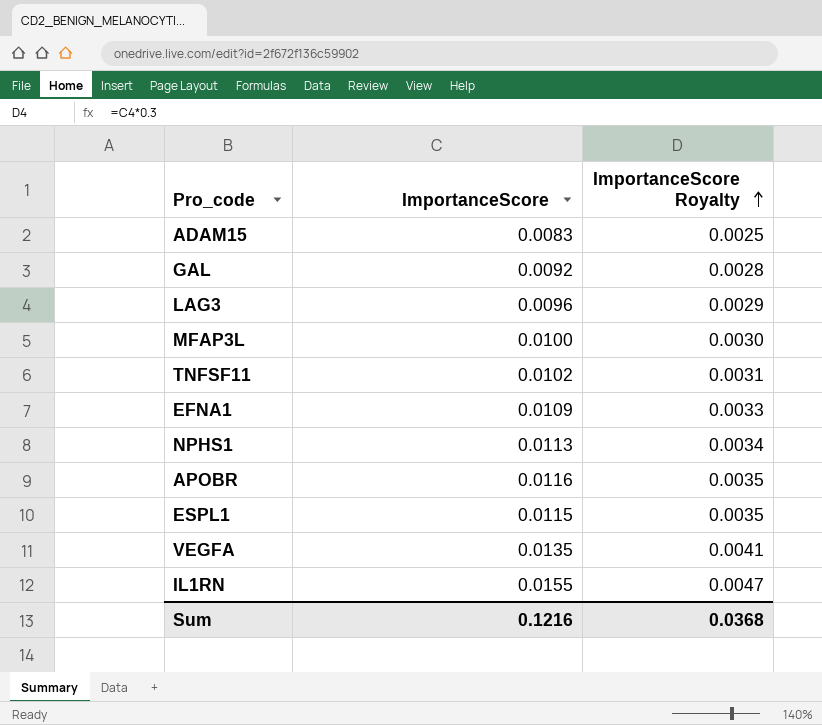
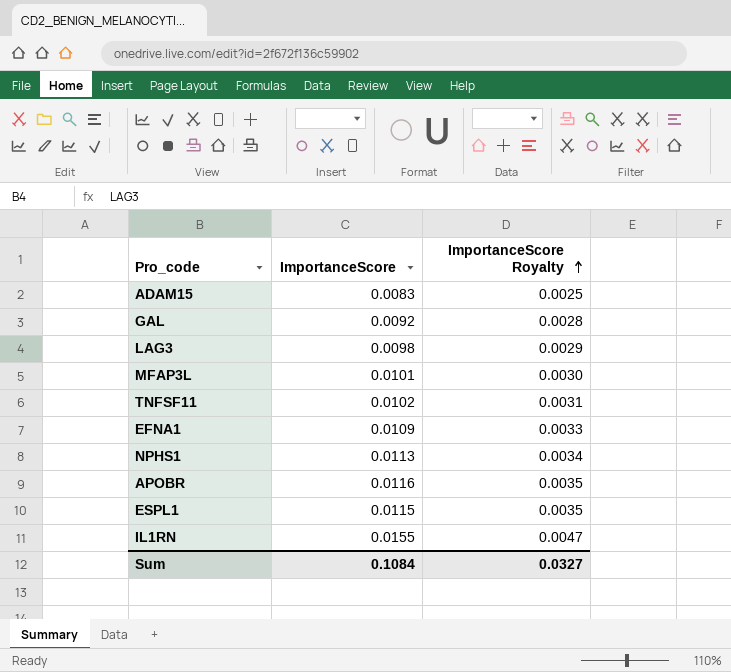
row VEGFA: 0.0135 | 0.0041 -> none
LAG3 | ImportanceScore: 0.0096 -> 0.0098
MFAP3L | ImportanceScore: 0.0100 -> 0.0101
Sum | ImportanceScore: 0.1216 -> 0.1084
Sum | ImportanceScore Royalty: 0.0368 -> 0.0327

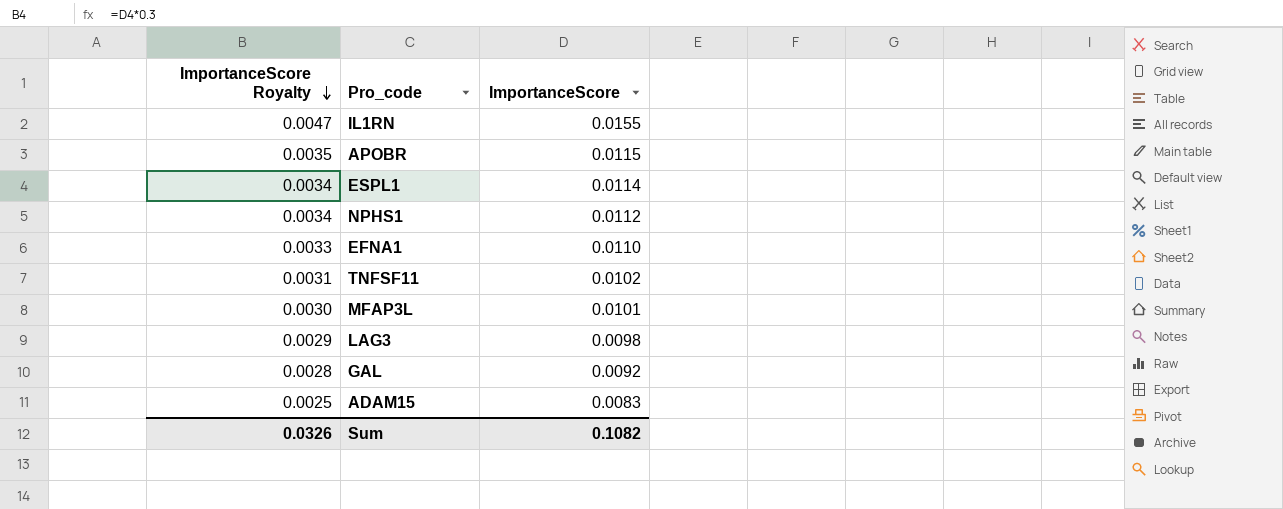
row order: ImportanceScore Royalty ascending -> ImportanceScore Royalty descending
column ImportanceScore Royalty | position: 3 -> 1
APOBR | ImportanceScore: 0.0116 -> 0.0115
ESPL1 | ImportanceScore Royalty: 0.0035 -> 0.0034
ESPL1 | ImportanceScore: 0.0115 -> 0.0114
NPHS1 | ImportanceScore: 0.0113 -> 0.0112
EFNA1 | ImportanceScore: 0.0109 -> 0.0110
Sum | ImportanceScore Royalty: 0.0327 -> 0.0326
Sum | ImportanceScore: 0.1084 -> 0.1082

